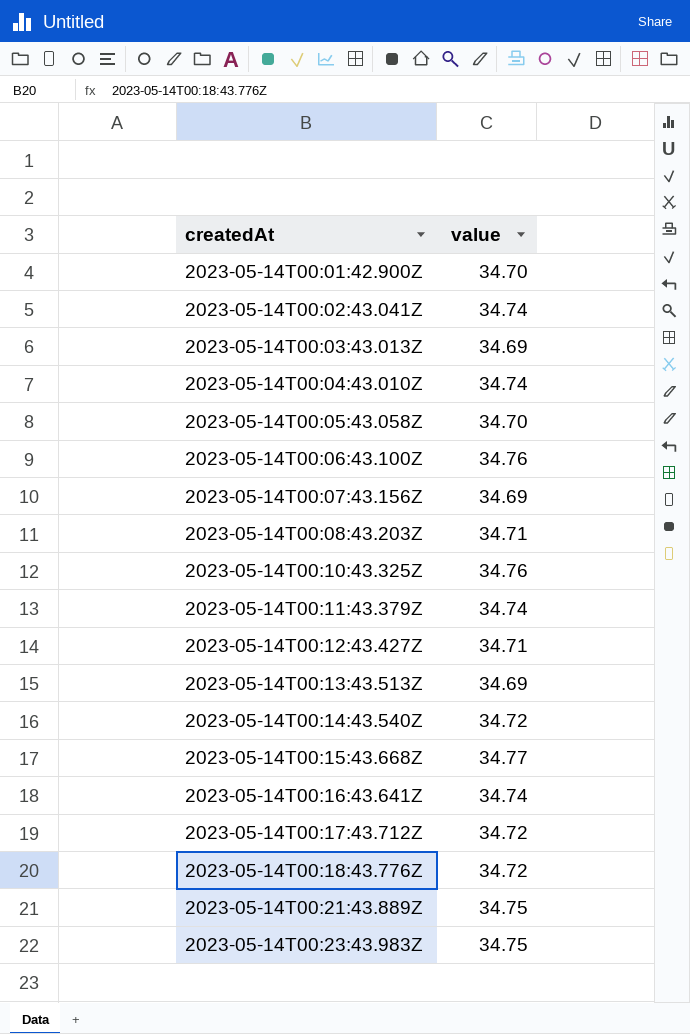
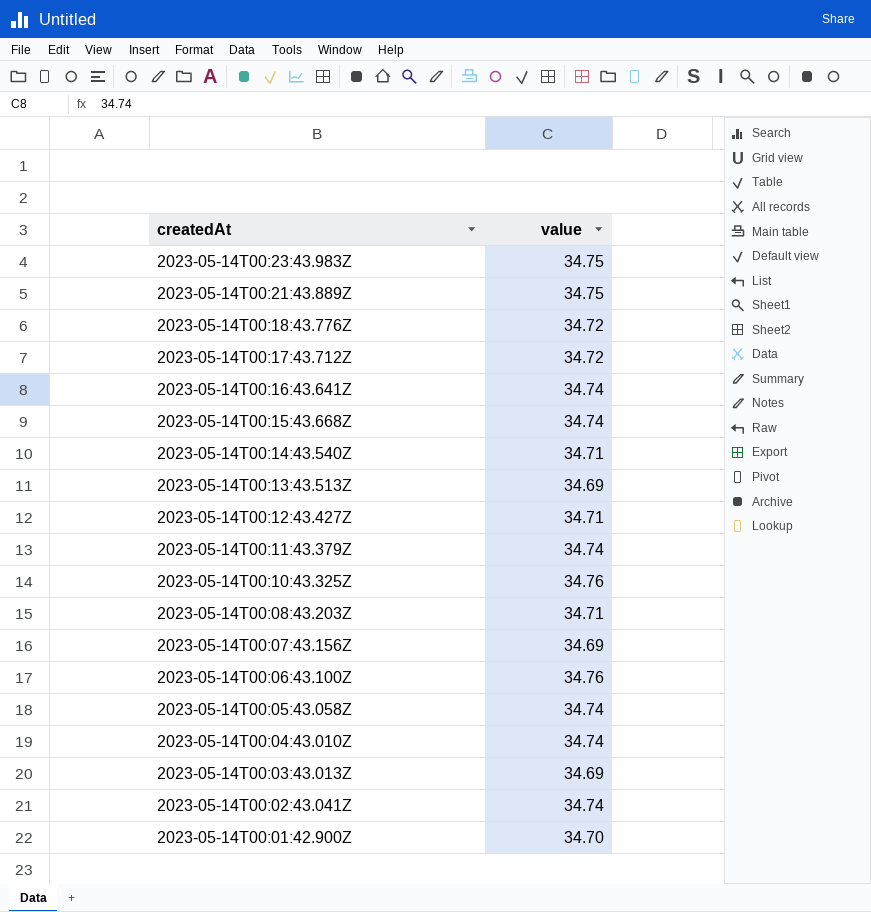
row order: createdAt ascending -> createdAt descending
2023-05-14T00:15:43.668Z | value: 34.77 -> 34.74
2023-05-14T00:14:43.540Z | value: 34.72 -> 34.71
2023-05-14T00:05:43.058Z | value: 34.70 -> 34.74

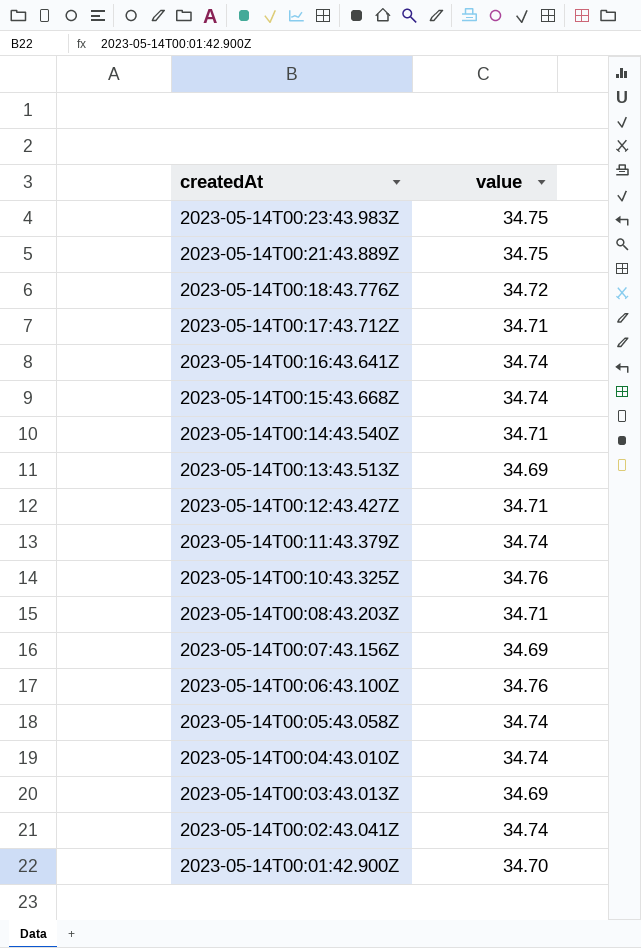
2023-05-14T00:17:43.712Z | value: 34.72 -> 34.71

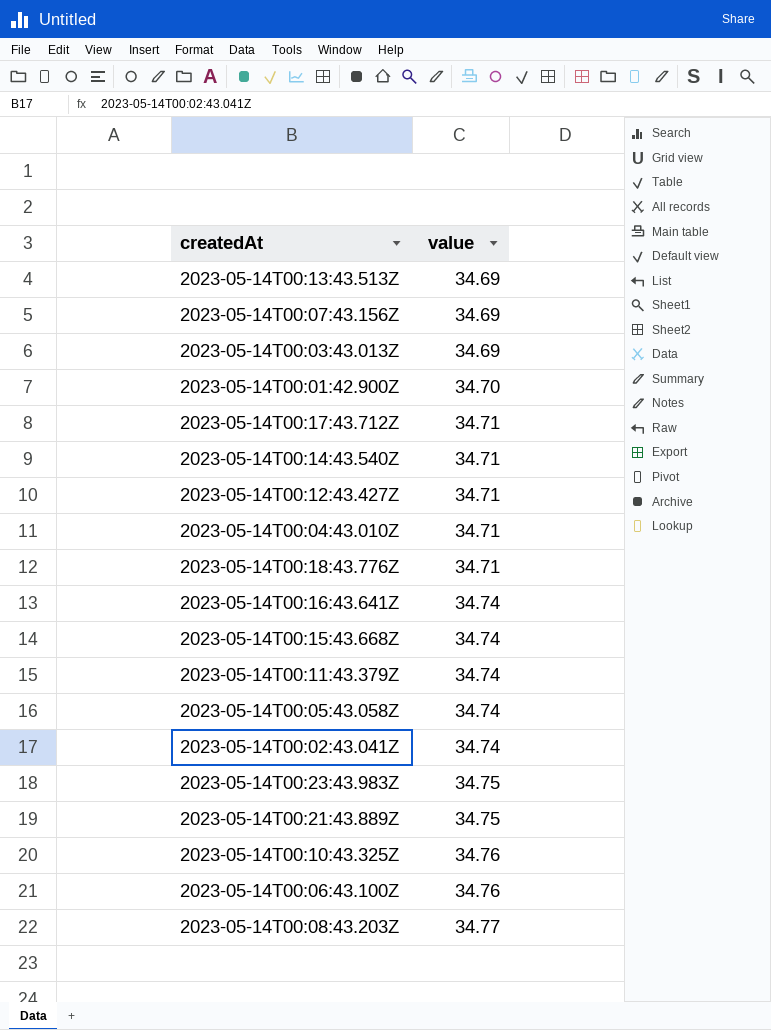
row order: createdAt descending -> value ascending
2023-05-14T00:04:43.010Z | value: 34.74 -> 34.71
2023-05-14T00:18:43.776Z | value: 34.72 -> 34.71
2023-05-14T00:08:43.203Z | value: 34.71 -> 34.77

